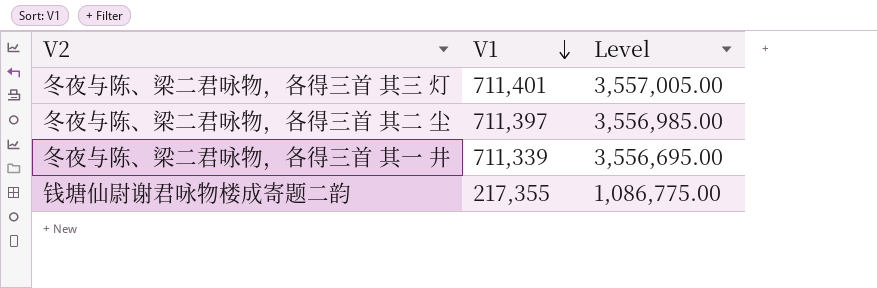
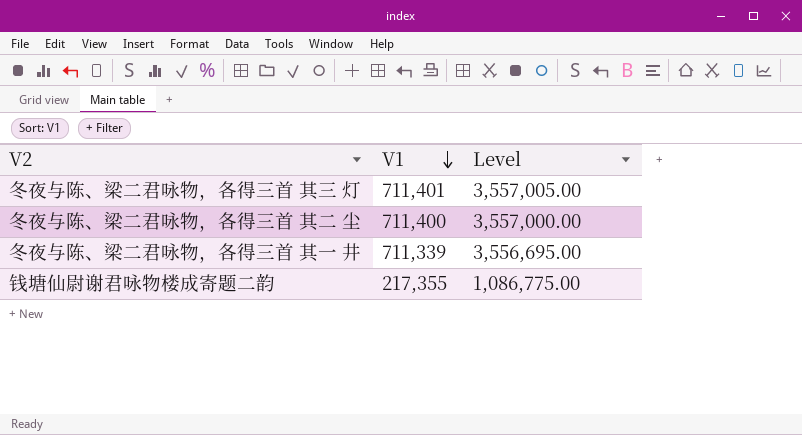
冬夜与陈、梁二君咏物，各得三首 其二 尘 | V1: 711,397 -> 711,400
冬夜与陈、梁二君咏物，各得三首 其二 尘 | Level: 3,556,985.00 -> 3,557,000.00

